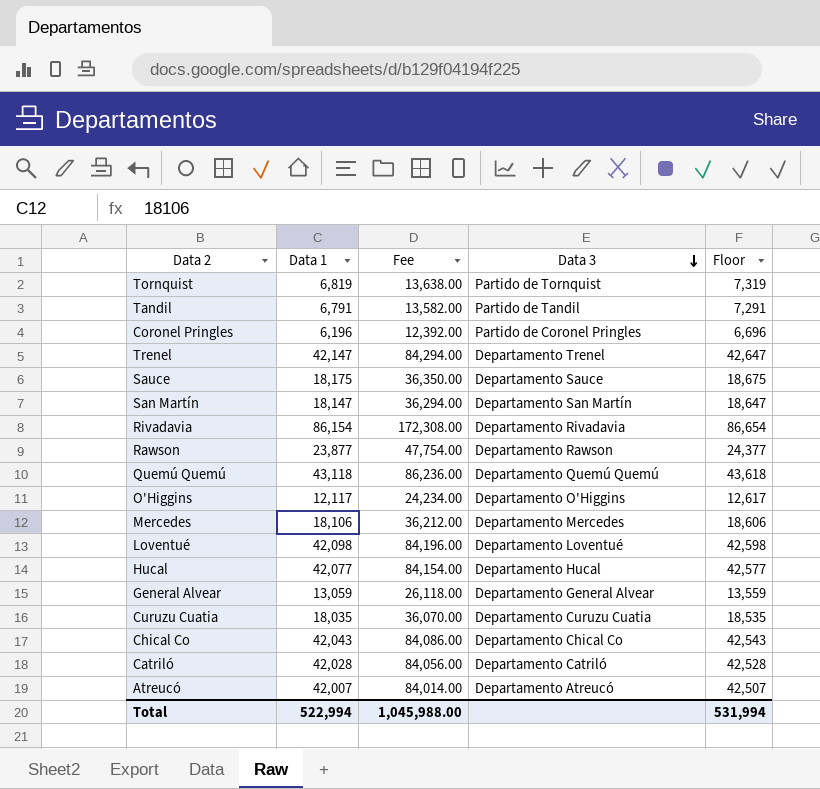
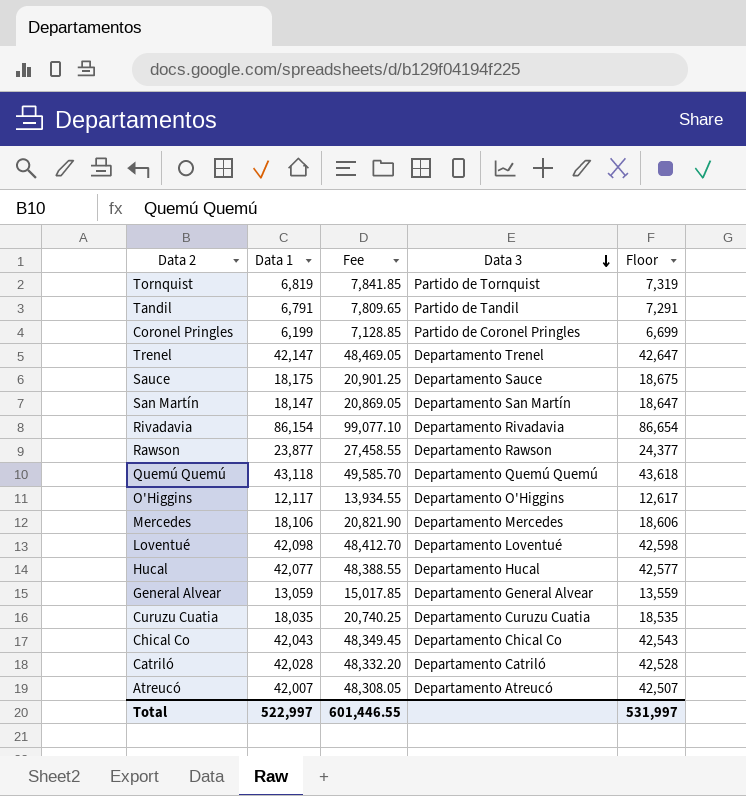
column Fee | formula: [Data 1] * 2 -> [Data 1] * 1.15
Coronel Pringles | Data 1: 6,196 -> 6,199
Coronel Pringles | Floor: 6,696 -> 6,699
Total | Data 1: 522,994 -> 522,997
Total | Fee: 1,045,988.00 -> 601,446.55
Total | Floor: 531,994 -> 531,997

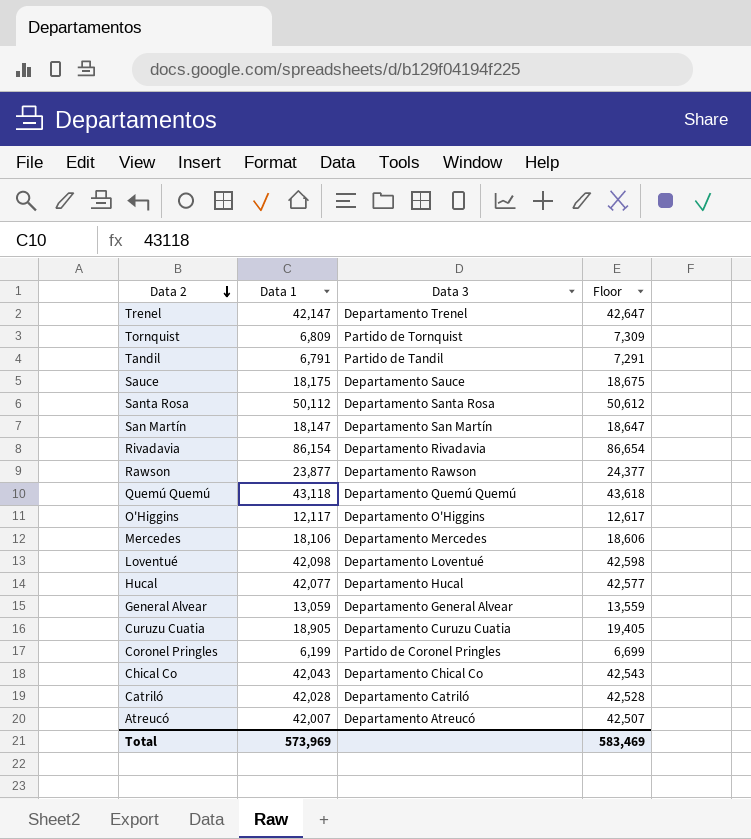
row order: Data 3 descending -> Data 2 descending
column Fee | formula: [Data 1] * 1.15 -> none
Tornquist | Data 1: 6,819 -> 6,809
Tornquist | Floor: 7,319 -> 7,309
row Santa Rosa: none -> 50,112 | Departamento Santa Rosa | 50,612
Curuzu Cuatia | Data 1: 18,035 -> 18,905
Curuzu Cuatia | Floor: 18,535 -> 19,405
Total | Data 1: 522,997 -> 573,969
Total | Floor: 531,997 -> 583,469

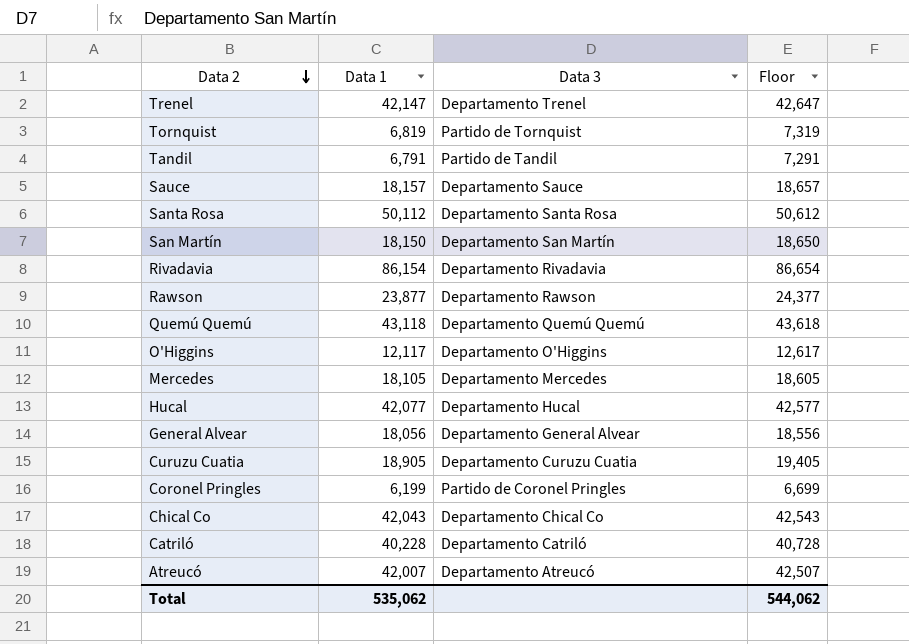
row Loventué: 42,098 | Departamento Loventué | 42,598 -> none
Tornquist | Data 1: 6,809 -> 6,819
Tornquist | Floor: 7,309 -> 7,319
Sauce | Data 1: 18,175 -> 18,157
Sauce | Floor: 18,675 -> 18,657
San Martín | Data 1: 18,147 -> 18,150
San Martín | Floor: 18,647 -> 18,650
Mercedes | Data 1: 18,106 -> 18,105
Mercedes | Floor: 18,606 -> 18,605
General Alvear | Data 1: 13,059 -> 18,056
General Alvear | Floor: 13,559 -> 18,556
Catriló | Data 1: 42,028 -> 40,228
Catriló | Floor: 42,528 -> 40,728
Total | Data 1: 573,969 -> 535,062
Total | Floor: 583,469 -> 544,062

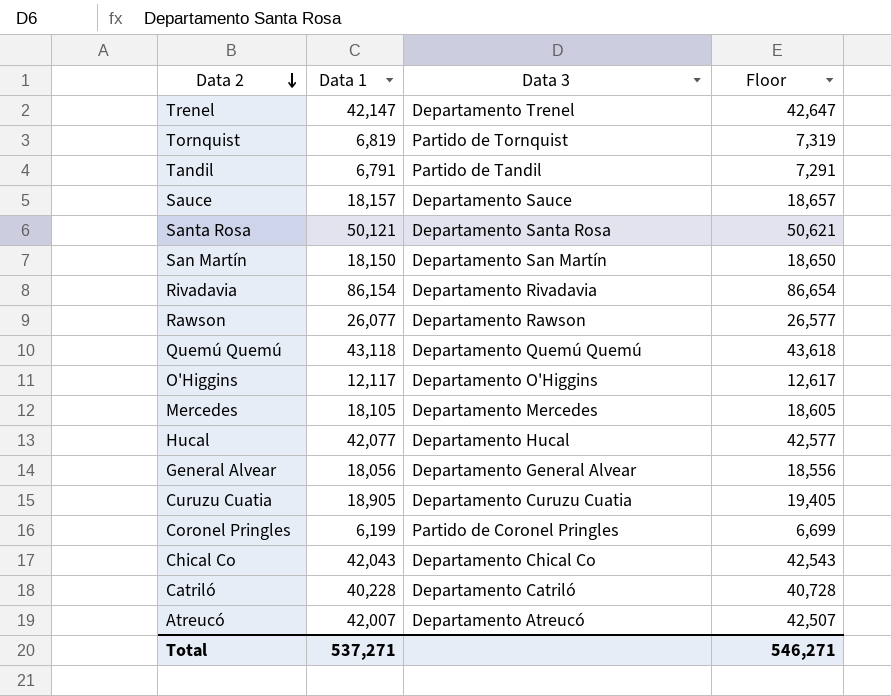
Santa Rosa | Data 1: 50,112 -> 50,121
Santa Rosa | Floor: 50,612 -> 50,621
Rawson | Data 1: 23,877 -> 26,077
Rawson | Floor: 24,377 -> 26,577
Total | Data 1: 535,062 -> 537,271
Total | Floor: 544,062 -> 546,271

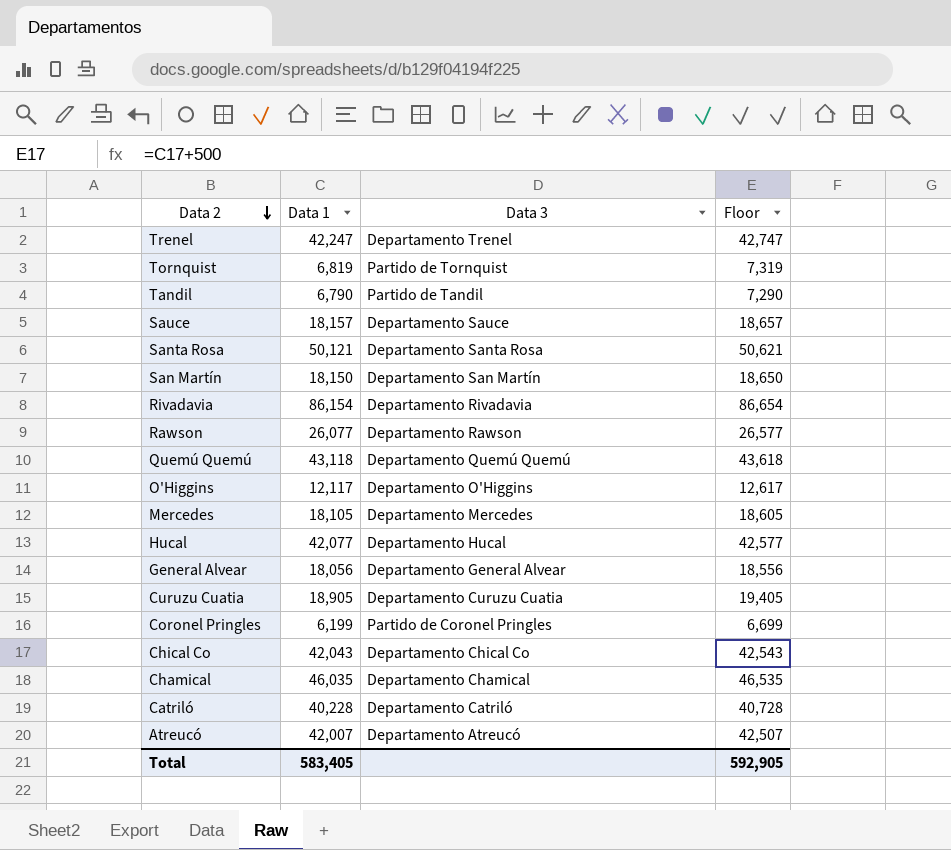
Trenel | Data 1: 42,147 -> 42,247
Trenel | Floor: 42,647 -> 42,747
Tandil | Data 1: 6,791 -> 6,790
Tandil | Floor: 7,291 -> 7,290
row Chamical: none -> 46,035 | Departamento Chamical | 46,535
Total | Data 1: 537,271 -> 583,405
Total | Floor: 546,271 -> 592,905

